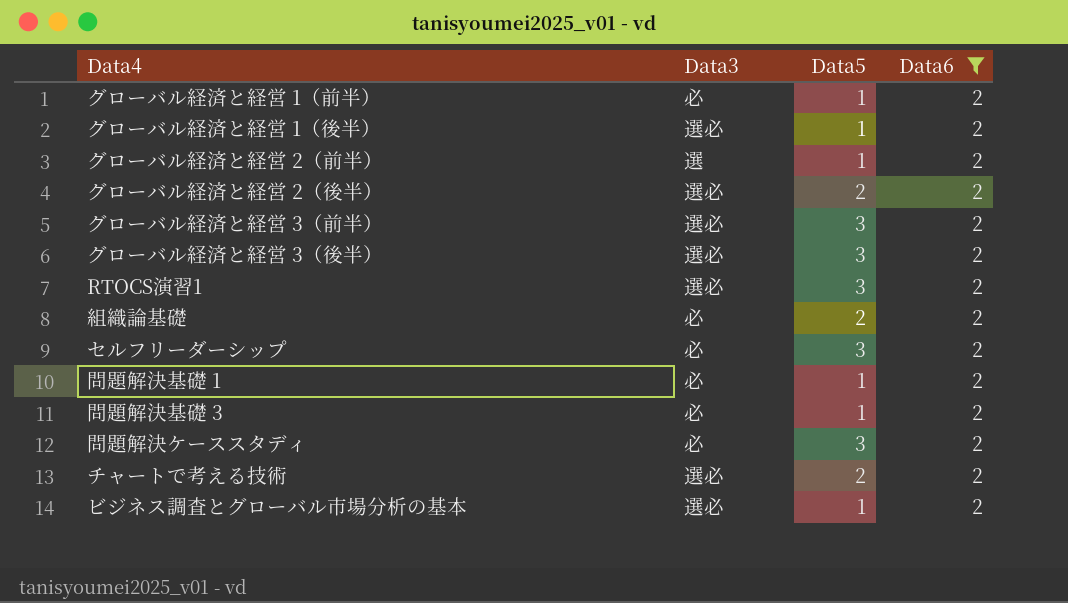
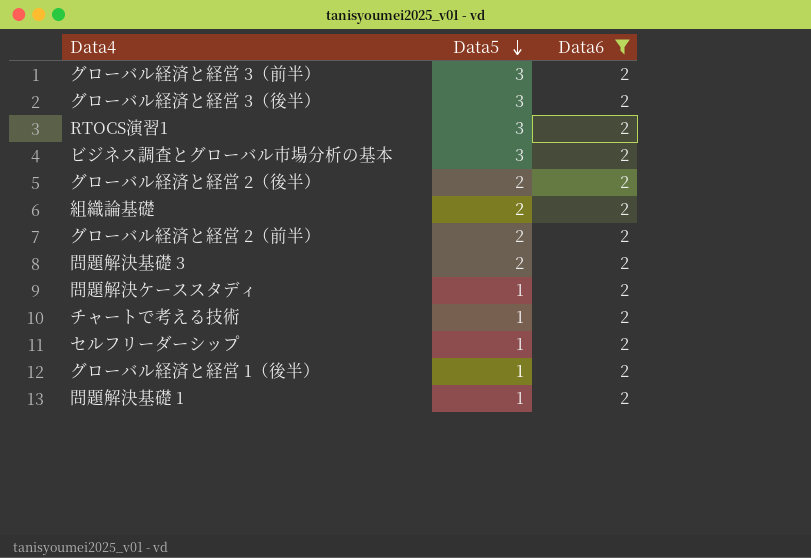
row order: none -> Data5 descending
column Data3 | position: 2 -> none
row グローバル経済と経営 1（前半）: 必 | 1 | 2 -> none
ビジネス調査とグローバル市場分析の基本 | Data5: 1 -> 3
グローバル経済と経営 2（前半） | Data5: 1 -> 2
問題解決基礎 3 | Data5: 1 -> 2
問題解決ケーススタディ | Data5: 3 -> 1
チャートで考える技術 | Data5: 2 -> 1
セルフリーダーシップ | Data5: 3 -> 1

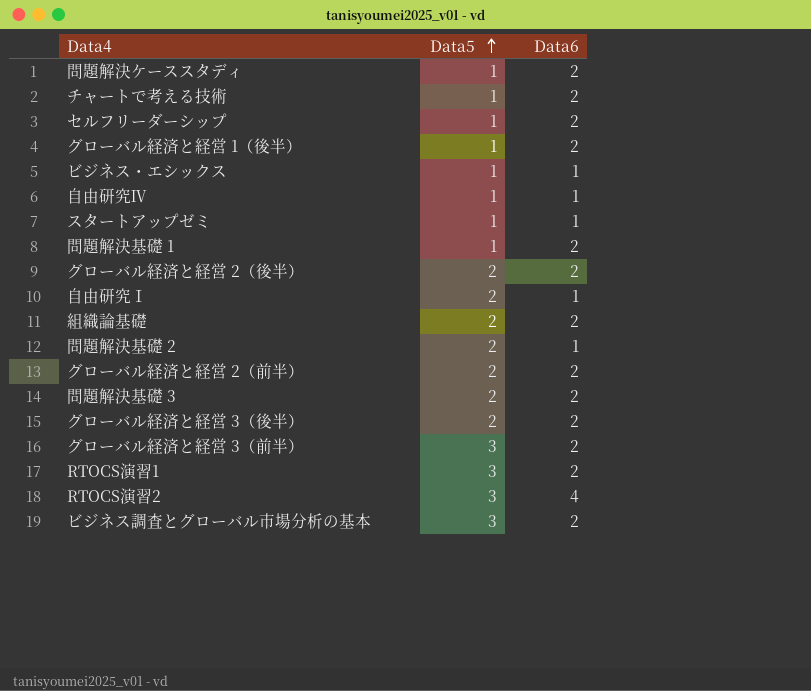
filter: Data6 = 2 -> none
row order: Data5 descending -> Data5 ascending
グローバル経済と経営 3（後半） | Data5: 3 -> 2

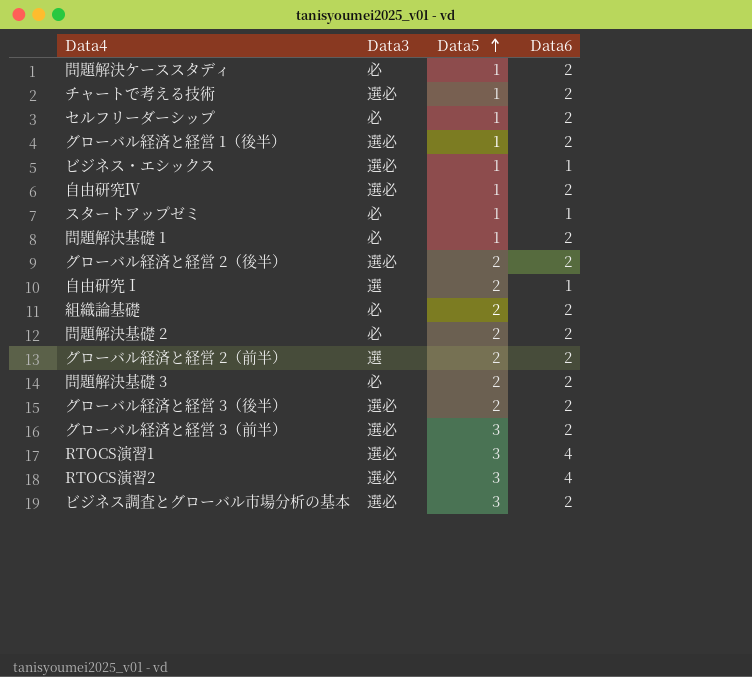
column Data3 | position: none -> 2
自由研究Ⅳ | Data6: 1 -> 2
問題解決基礎 2 | Data6: 1 -> 2
RTOCS演習1 | Data6: 2 -> 4

